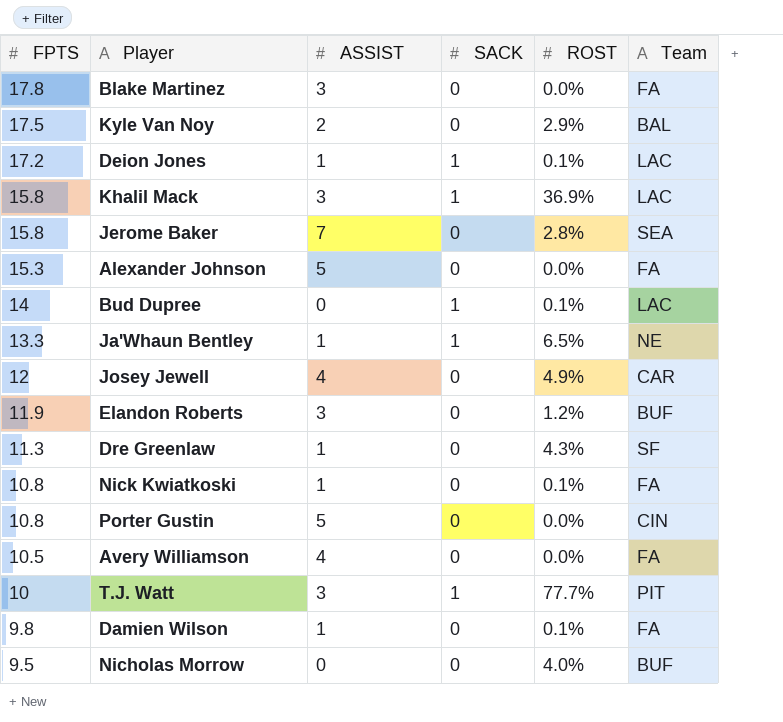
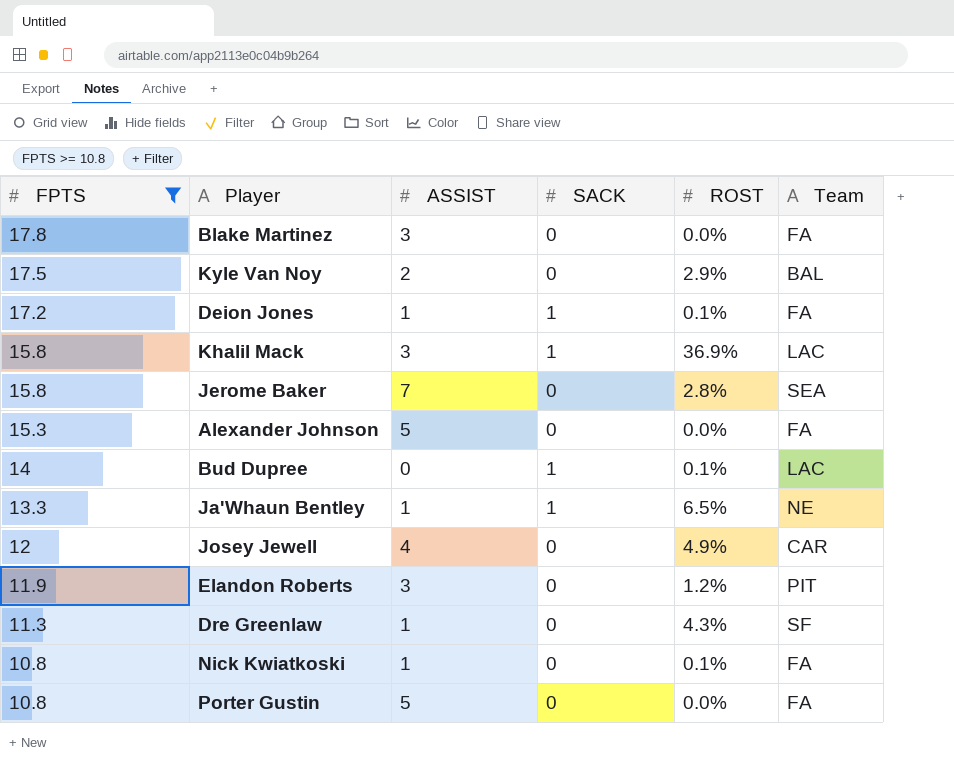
filter: none -> FPTS >= 10.8
Deion Jones | Team: LAC -> FA
Elandon Roberts | Team: BUF -> PIT
Porter Gustin | Team: CIN -> FA

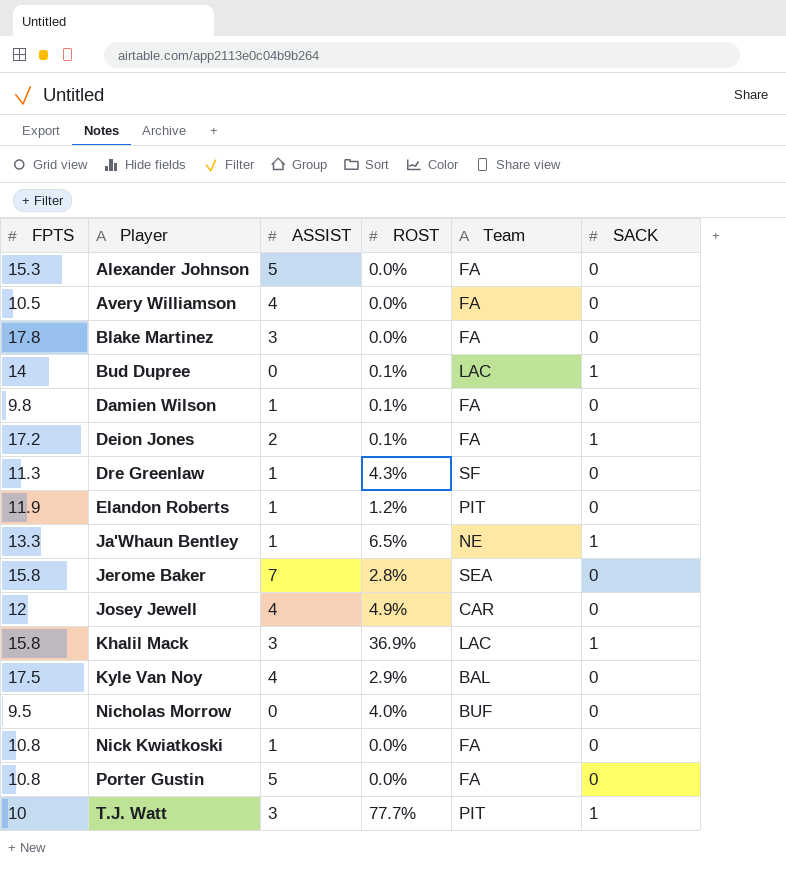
filter: FPTS >= 10.8 -> none
row order: FPTS descending -> Player ascending
column SACK | position: 4 -> 6
Deion Jones | ASSIST: 1 -> 2
Elandon Roberts | ASSIST: 3 -> 1
Kyle Van Noy | ASSIST: 2 -> 4
Nick Kwiatkoski | ROST: 0.1% -> 0.0%

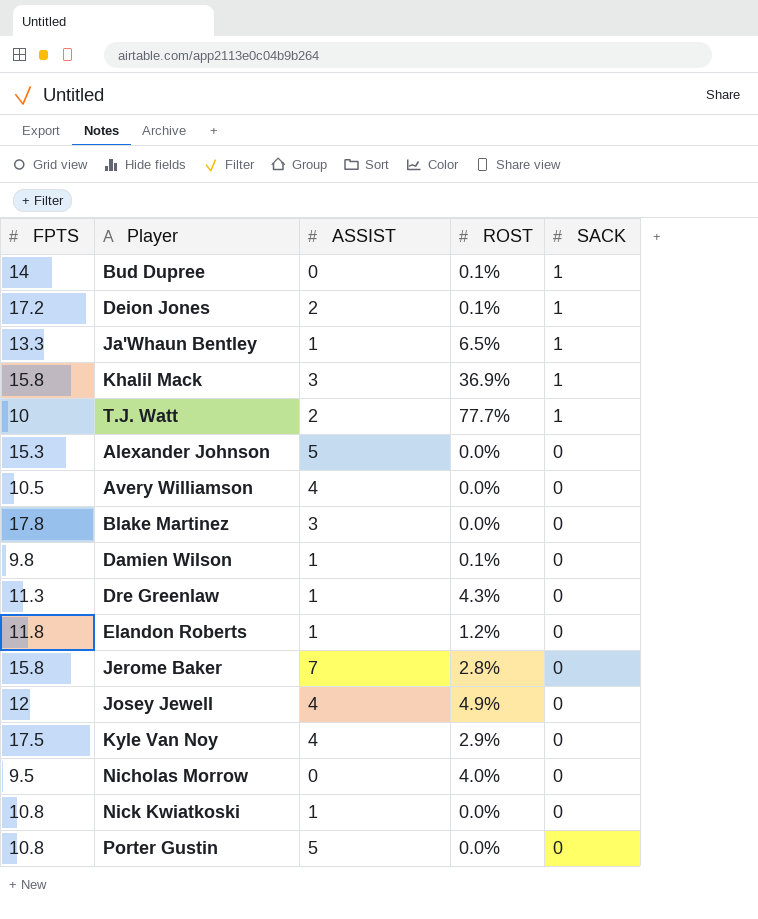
row order: Player ascending -> SACK descending
column Team | position: 5 -> none
T.J. Watt | ASSIST: 3 -> 2
Elandon Roberts | FPTS: 11.9 -> 11.8

